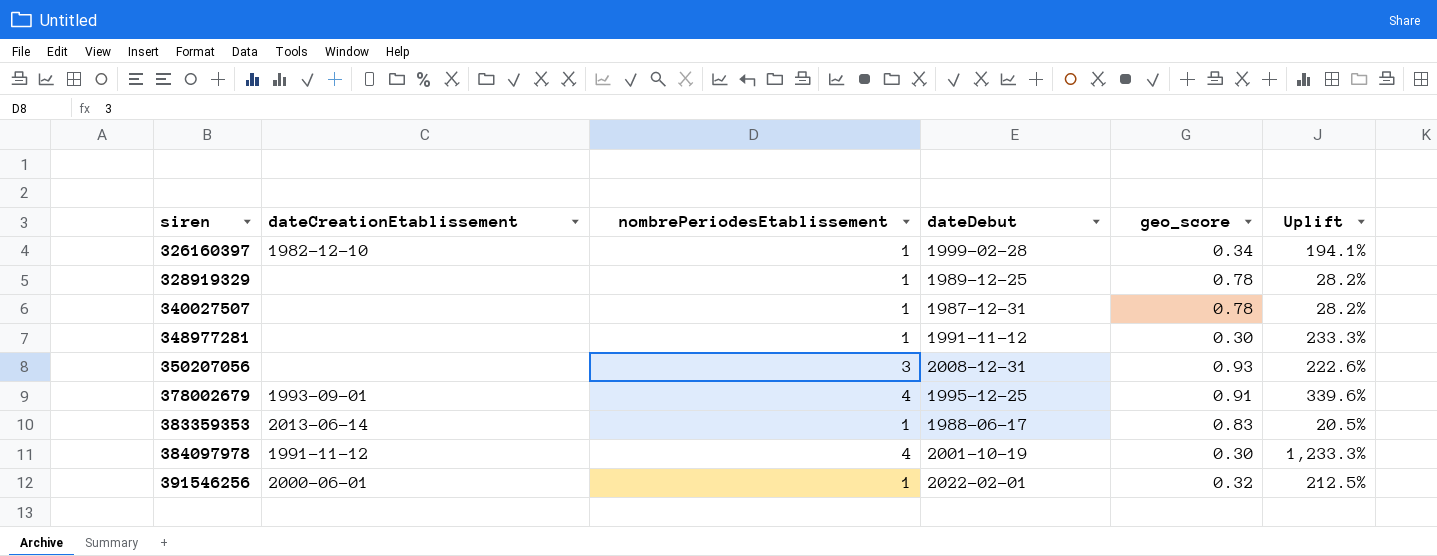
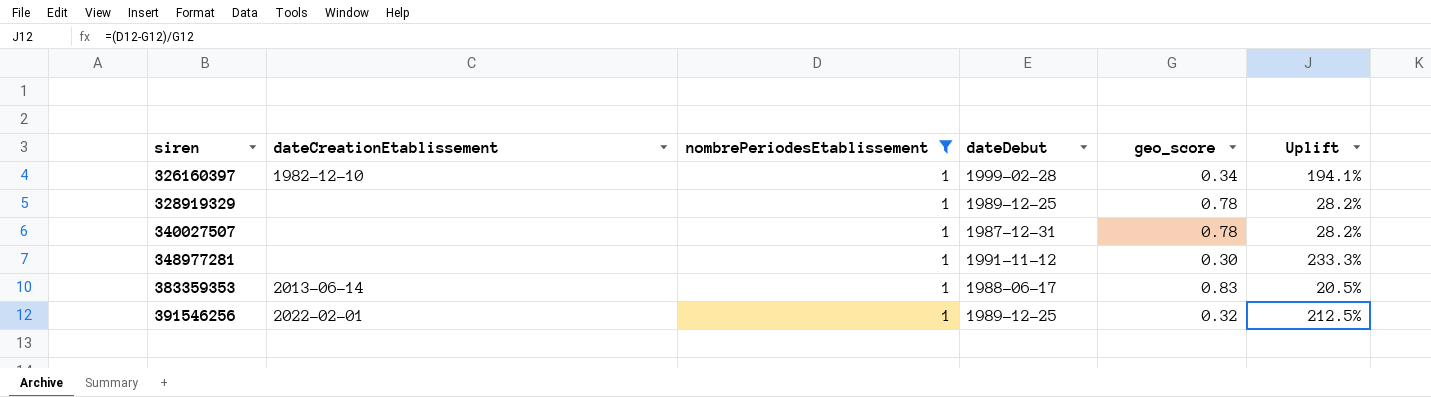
filter: none -> nombrePeriodesEtablissement = 1
391546256 | dateCreationEtablissement: 2000-06-01 -> 2022-02-01
391546256 | dateDebut: 2022-02-01 -> 1989-12-25

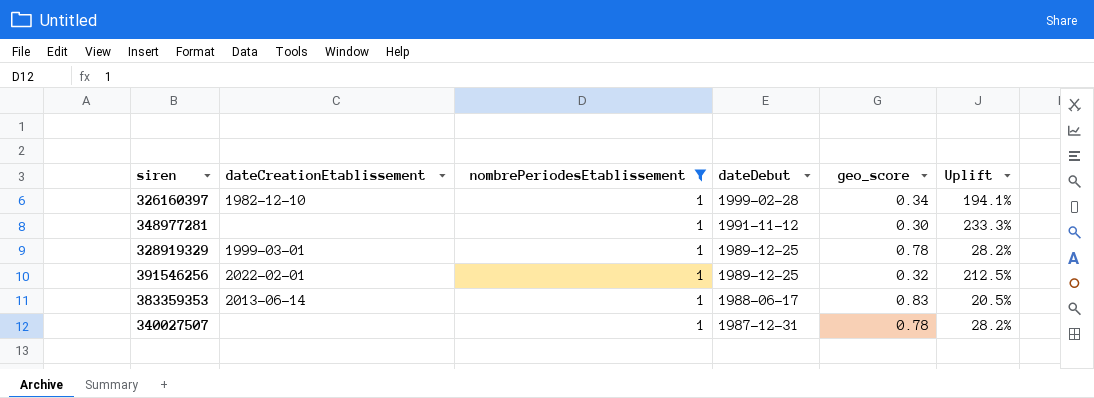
row order: siren ascending -> dateDebut descending
328919329 | dateCreationEtablissement: none -> 1999-03-01

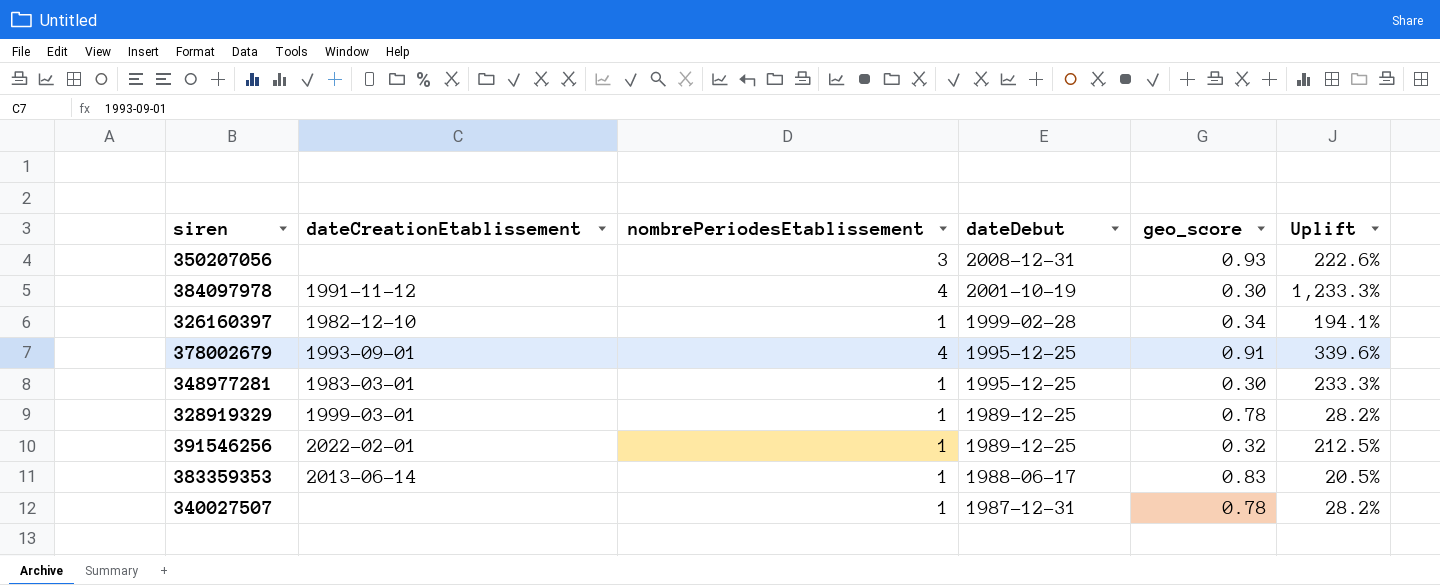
filter: nombrePeriodesEtablissement = 1 -> none
348977281 | dateCreationEtablissement: none -> 1983-03-01
348977281 | dateDebut: 1991-11-12 -> 1995-12-25

